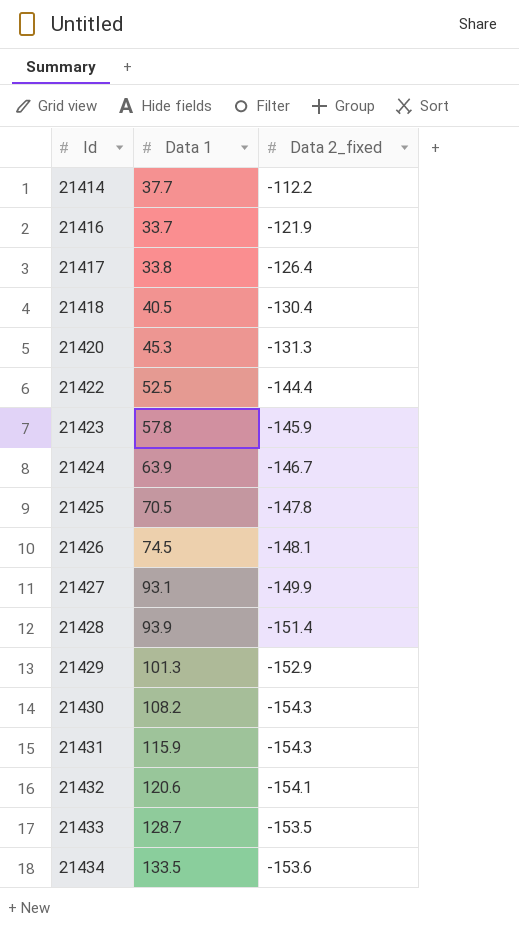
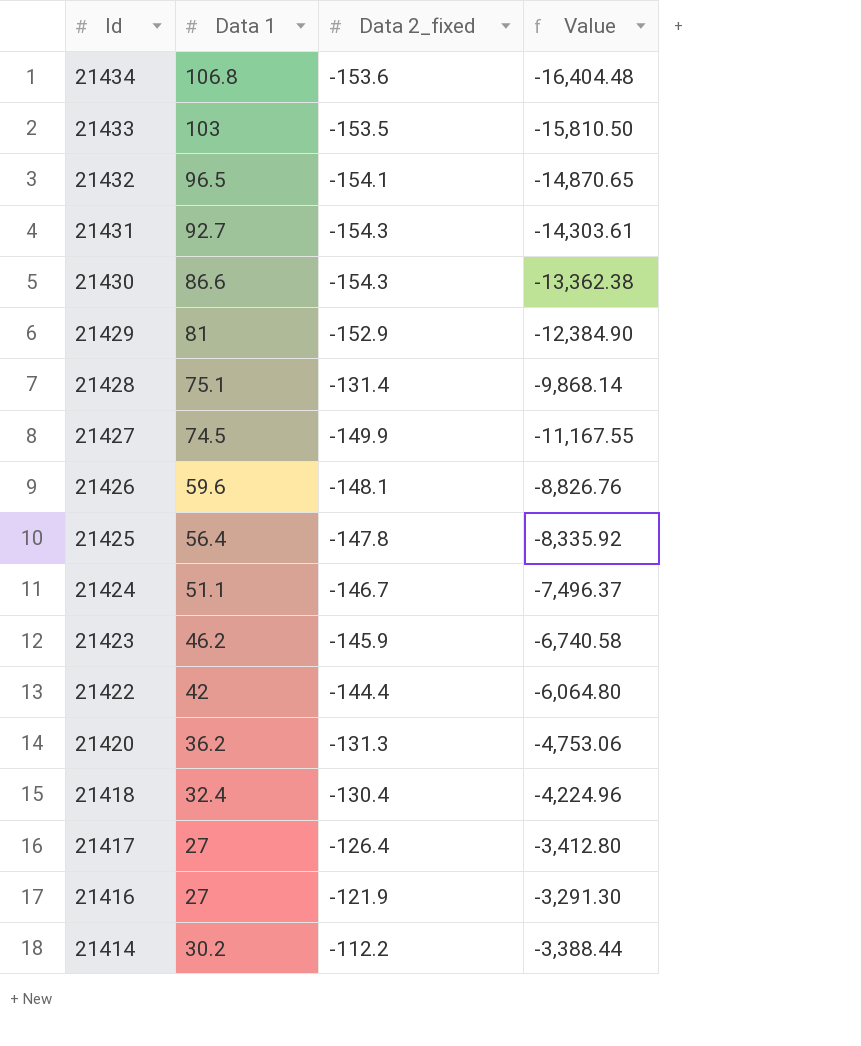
row order: Id ascending -> Id descending
column Value | formula: none -> [Data 1] * [Data 2_fixed]
21434 | Data 1: 133.5 -> 106.8
21433 | Data 1: 128.7 -> 103
21432 | Data 1: 120.6 -> 96.5
21431 | Data 1: 115.9 -> 92.7
21430 | Data 1: 108.2 -> 86.6
21429 | Data 1: 101.3 -> 81
21428 | Data 1: 93.9 -> 75.1
21428 | Data 2_fixed: -151.4 -> -131.4
21427 | Data 1: 93.1 -> 74.5
21426 | Data 1: 74.5 -> 59.6
21425 | Data 1: 70.5 -> 56.4
21424 | Data 1: 63.9 -> 51.1
21423 | Data 1: 57.8 -> 46.2
21422 | Data 1: 52.5 -> 42
21420 | Data 1: 45.3 -> 36.2
21418 | Data 1: 40.5 -> 32.4
21417 | Data 1: 33.8 -> 27
21416 | Data 1: 33.7 -> 27
21414 | Data 1: 37.7 -> 30.2

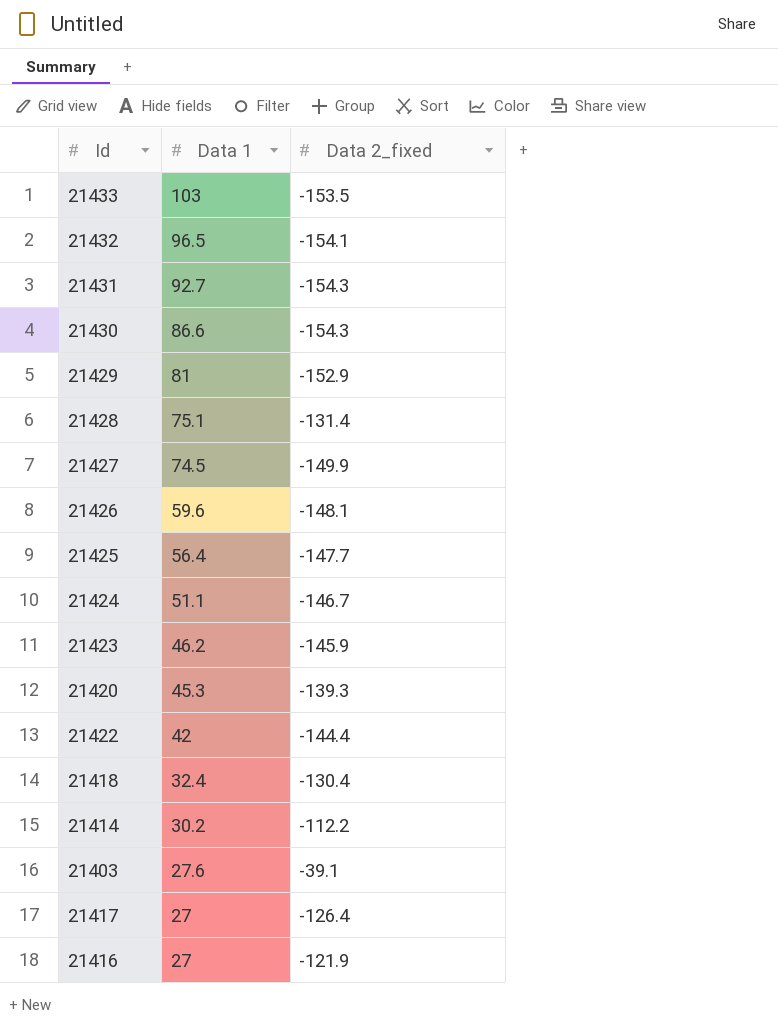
row order: Id descending -> Data 1 descending
column Value | formula: [Data 1] * [Data 2_fixed] -> none
row 21434: 106.8 | -153.6 | -16,404.48 -> none
21425 | Data 2_fixed: -147.8 -> -147.7
21420 | Data 1: 36.2 -> 45.3
21420 | Data 2_fixed: -131.3 -> -139.3
row 21403: none -> 27.6 | -39.1

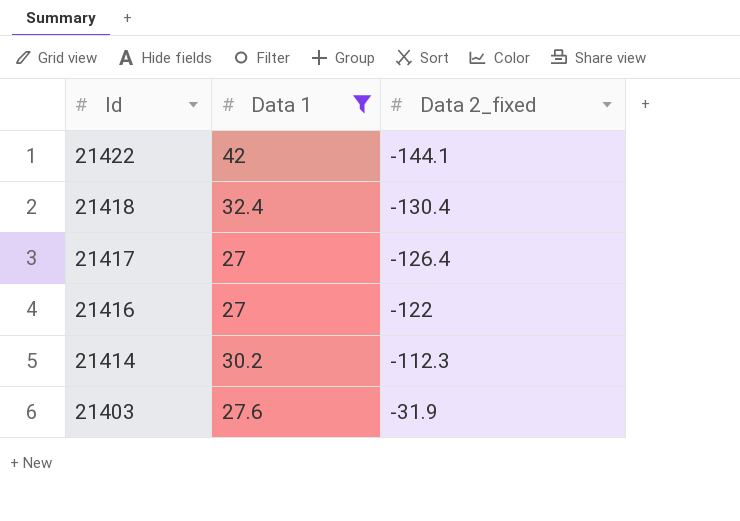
filter: none -> Data 1 <= 42
row order: Data 1 descending -> Id descending
21422 | Data 2_fixed: -144.4 -> -144.1
21416 | Data 2_fixed: -121.9 -> -122
21414 | Data 2_fixed: -112.2 -> -112.3
21403 | Data 2_fixed: -39.1 -> -31.9

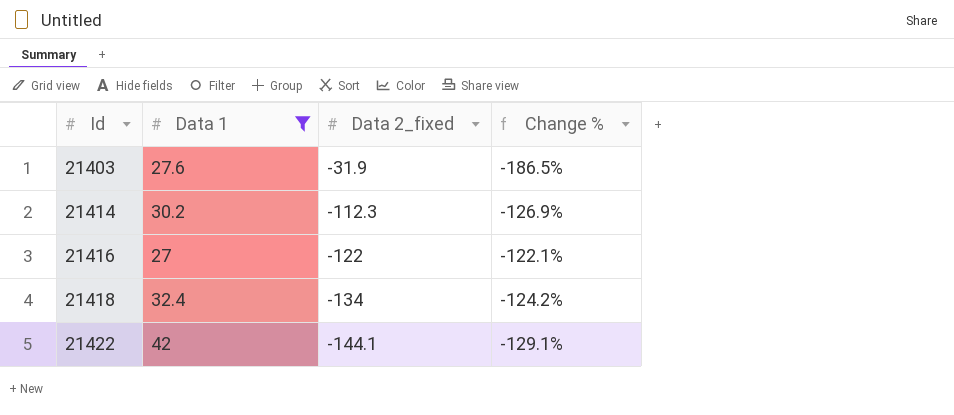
row order: Id descending -> Id ascending
column Change % | formula: none -> ([Data 1] - [Data 2_fixed]) / [Data 2_fixed]
row 21417: 27 | -126.4 -> none
21418 | Data 2_fixed: -130.4 -> -134

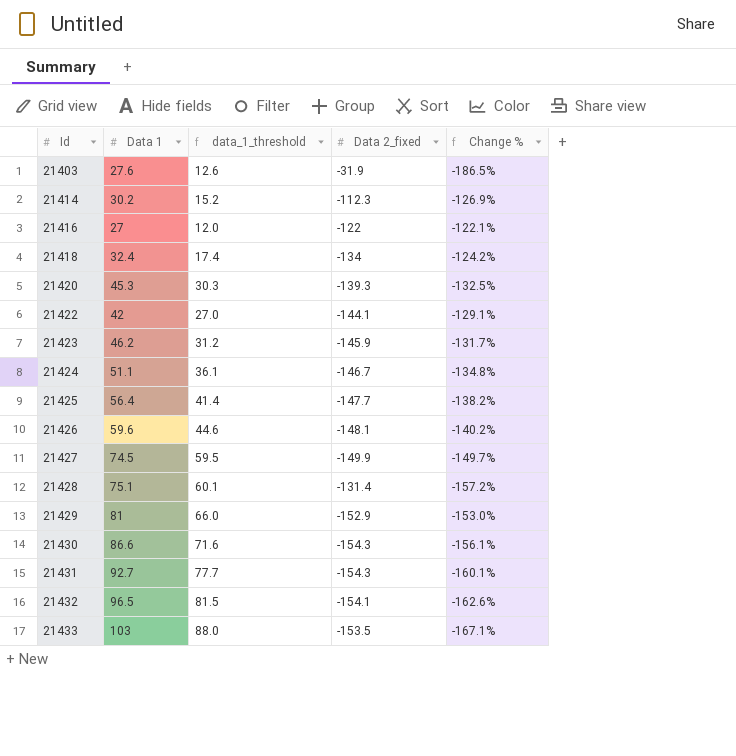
filter: Data 1 <= 42 -> none
column data_1_threshold | formula: none -> [Data 1] - 15

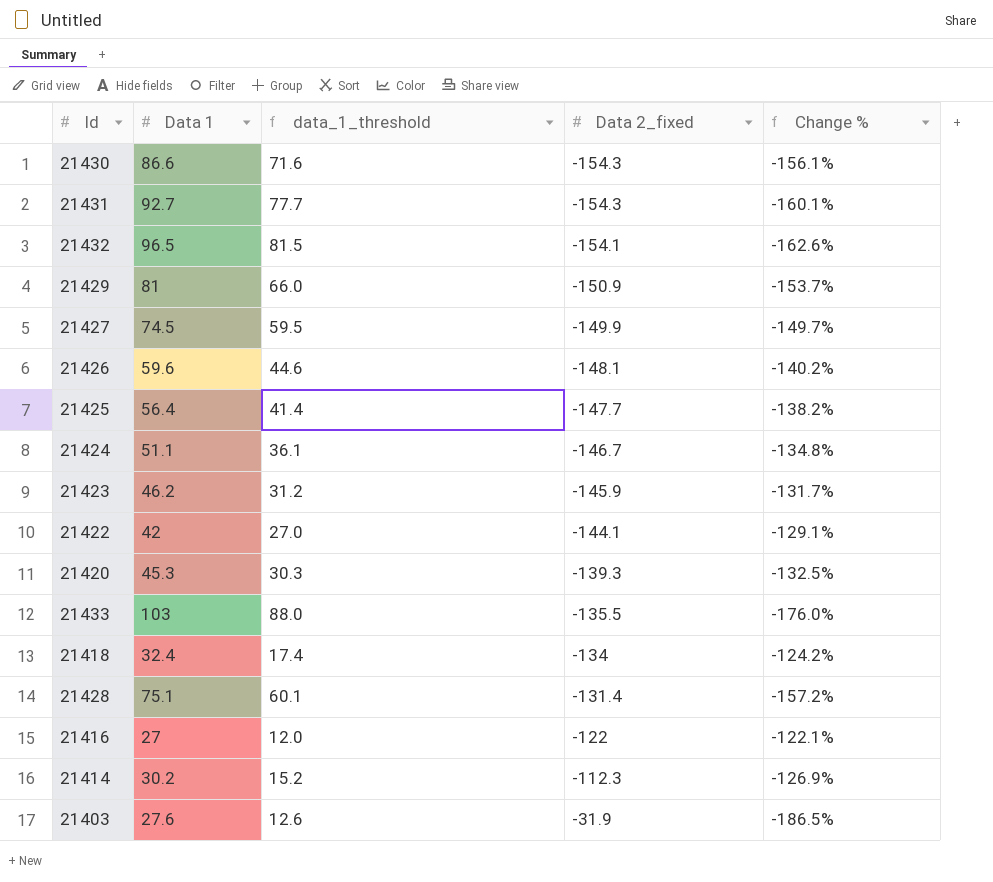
row order: Id ascending -> Data 2_fixed ascending
21429 | Data 2_fixed: -152.9 -> -150.9
21429 | Change %: -153.0% -> -153.7%
21433 | Data 2_fixed: -153.5 -> -135.5
21433 | Change %: -167.1% -> -176.0%

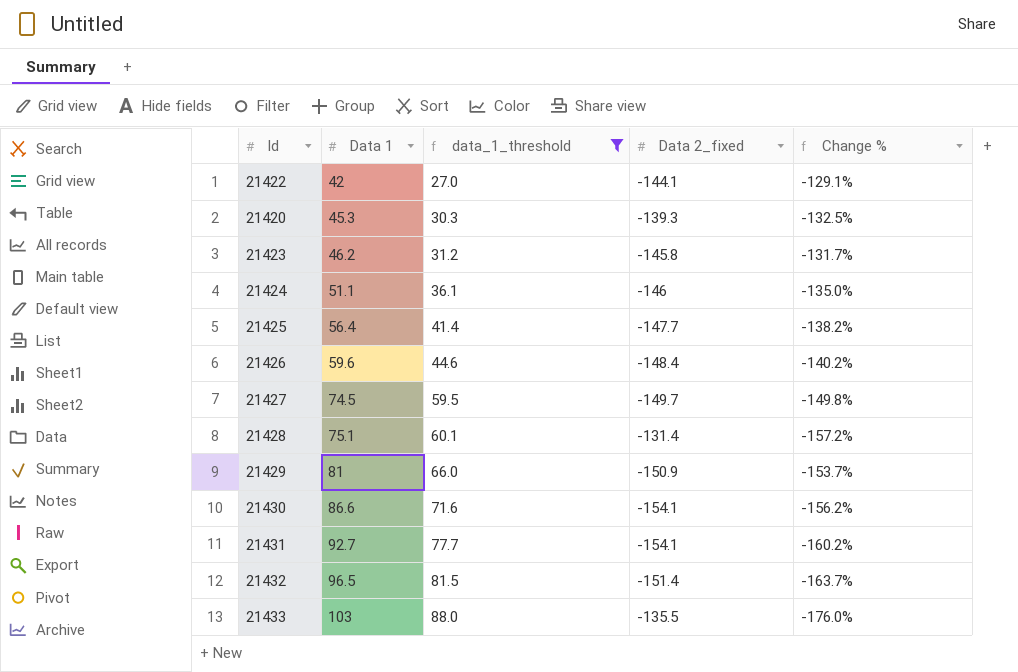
filter: none -> data_1_threshold >= 27.0
row order: Data 2_fixed ascending -> Data 1 ascending
21423 | Data 2_fixed: -145.9 -> -145.8
21424 | Data 2_fixed: -146.7 -> -146
21424 | Change %: -134.8% -> -135.0%
21426 | Data 2_fixed: -148.1 -> -148.4
21427 | Data 2_fixed: -149.9 -> -149.7
21427 | Change %: -149.7% -> -149.8%
21430 | Data 2_fixed: -154.3 -> -154.1
21430 | Change %: -156.1% -> -156.2%
21431 | Data 2_fixed: -154.3 -> -154.1
21431 | Change %: -160.1% -> -160.2%
21432 | Data 2_fixed: -154.1 -> -151.4
21432 | Change %: -162.6% -> -163.7%

